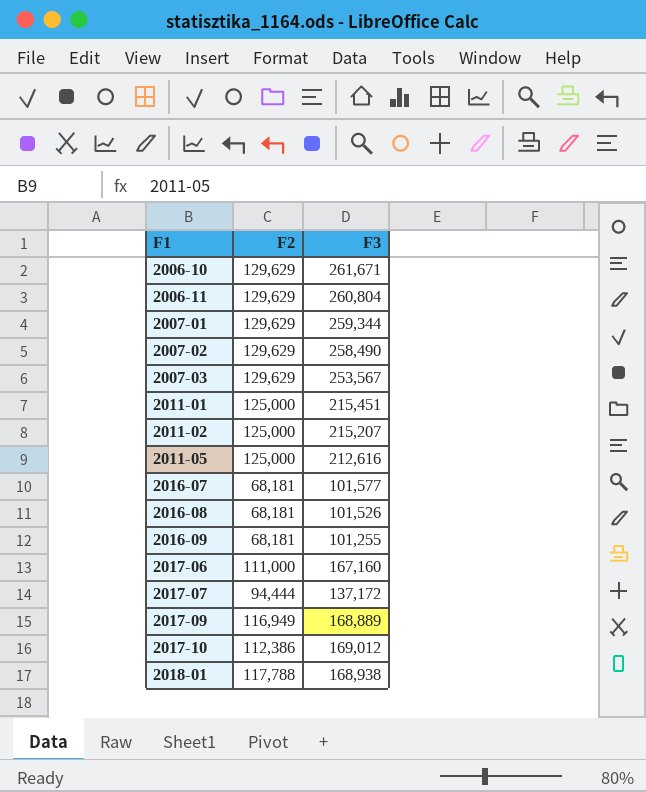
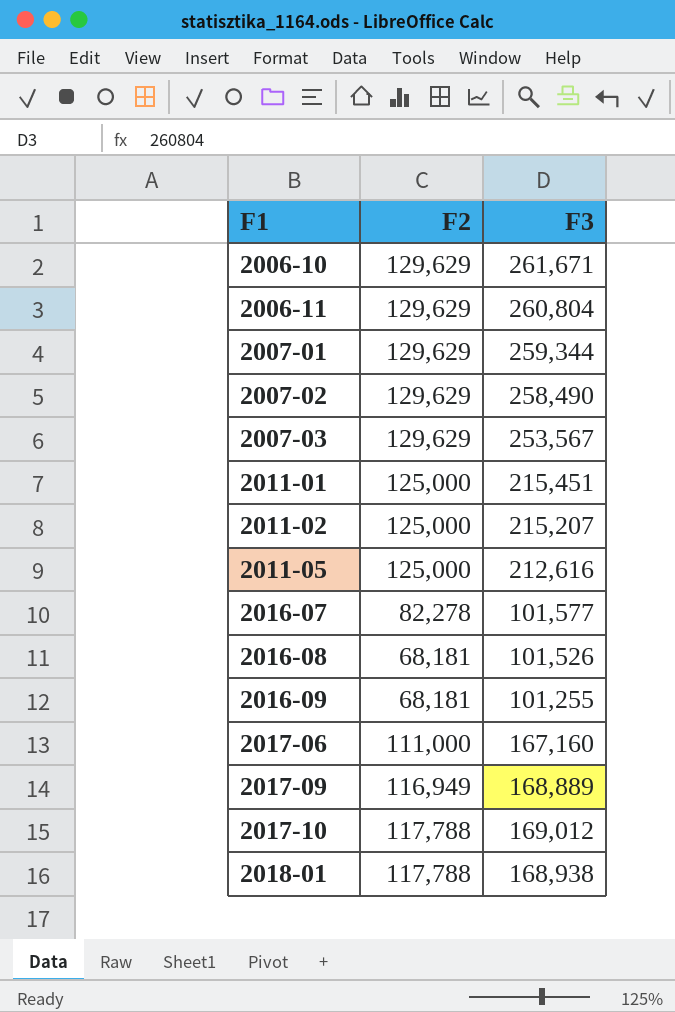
row 2017-07: 94,444 | 137,172 -> none
2016-07 | F2: 68,181 -> 82,278
2017-10 | F2: 112,386 -> 117,788

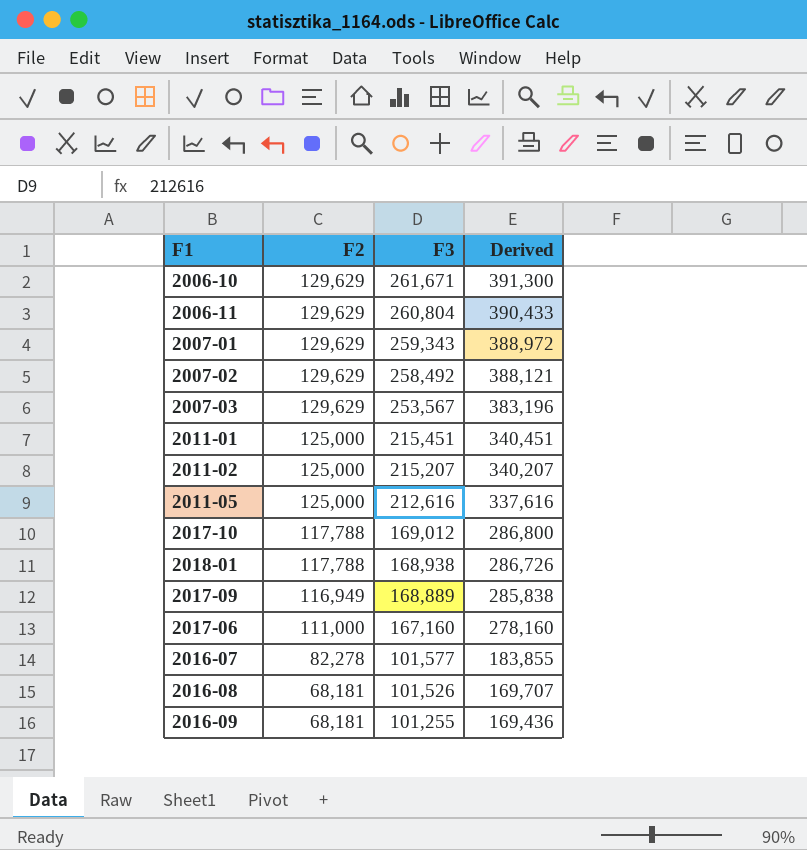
row order: F1 ascending -> F2 descending
column Derived | formula: none -> [F2] + [F3]
2007-01 | F3: 259,344 -> 259,343
2007-02 | F3: 258,490 -> 258,492

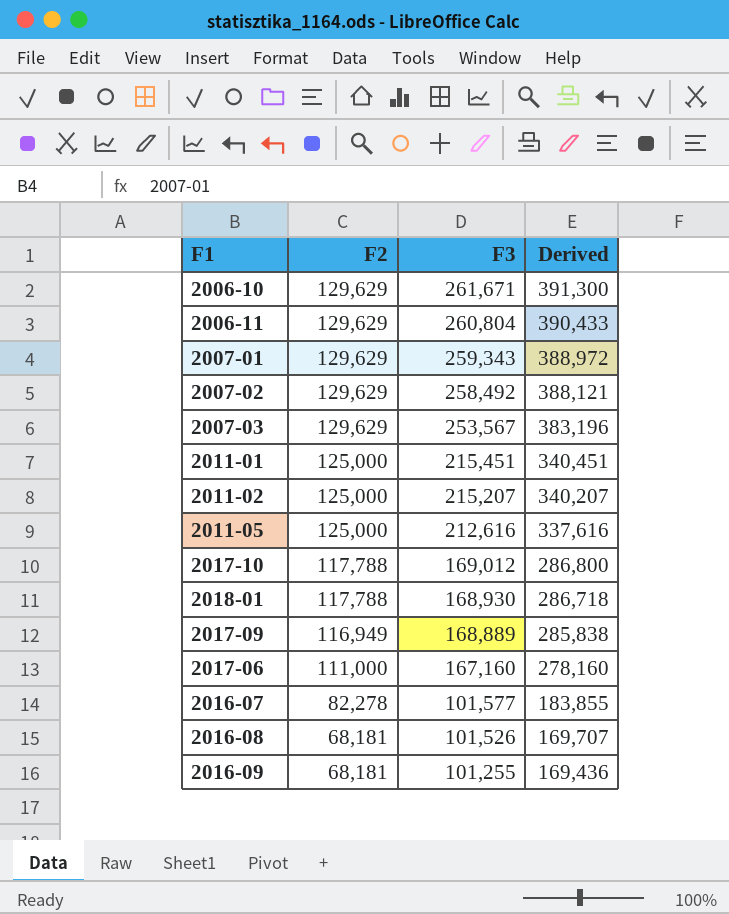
2018-01 | F3: 168,938 -> 168,930
2018-01 | Derived: 286,726 -> 286,718

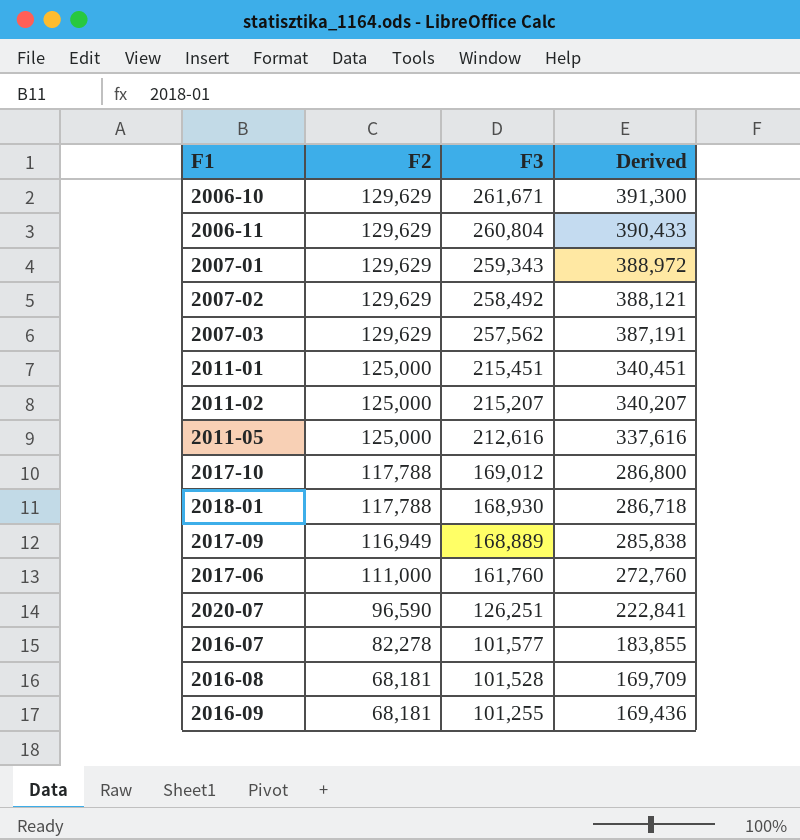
2007-03 | F3: 253,567 -> 257,562
2007-03 | Derived: 383,196 -> 387,191
2017-06 | F3: 167,160 -> 161,760
2017-06 | Derived: 278,160 -> 272,760
row 2020-07: none -> 96,590 | 126,251 | 222,841
2016-08 | F3: 101,526 -> 101,528
2016-08 | Derived: 169,707 -> 169,709

